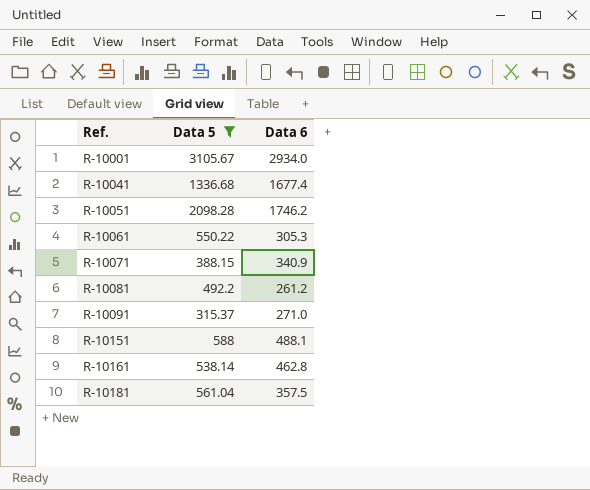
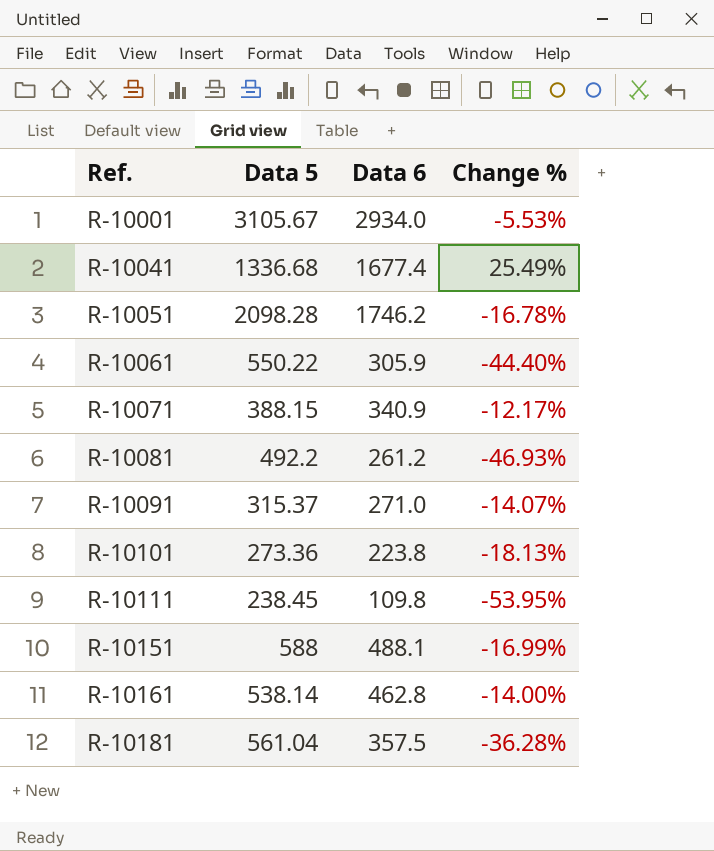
filter: Data 5 >= 315.37 -> none
column Change % | formula: none -> ([Data 6] - [Data 5]) / [Data 5]
R-10061 | Data 6: 305.3 -> 305.9

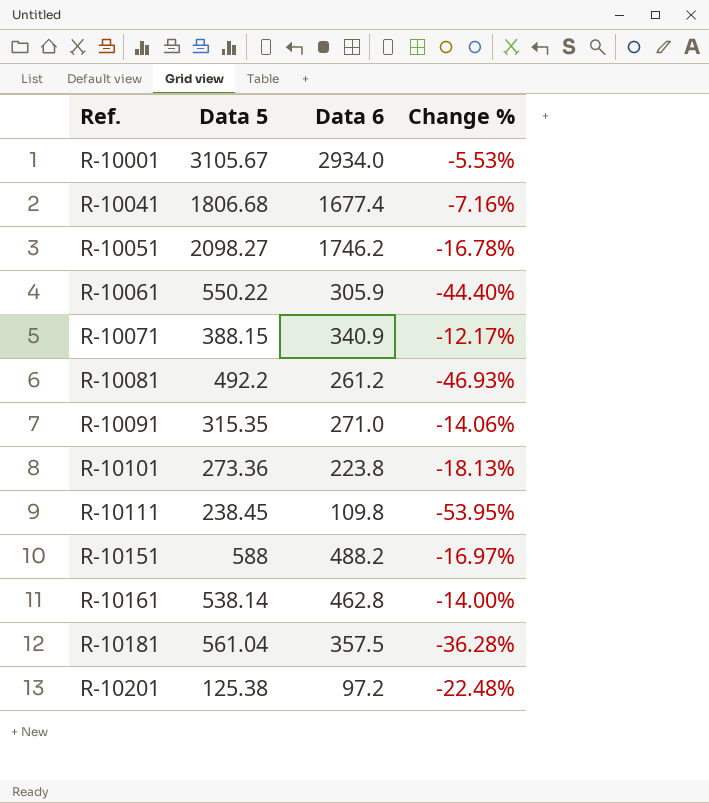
R-10041 | Data 5: 1336.68 -> 1806.68
R-10041 | Change %: 25.49% -> -7.16%
R-10051 | Data 5: 2098.28 -> 2098.27
R-10091 | Data 5: 315.37 -> 315.35
R-10091 | Change %: -14.07% -> -14.06%
R-10151 | Data 6: 488.1 -> 488.2
R-10151 | Change %: -16.99% -> -16.97%
row R-10201: none -> 125.38 | 97.2 | -22.48%

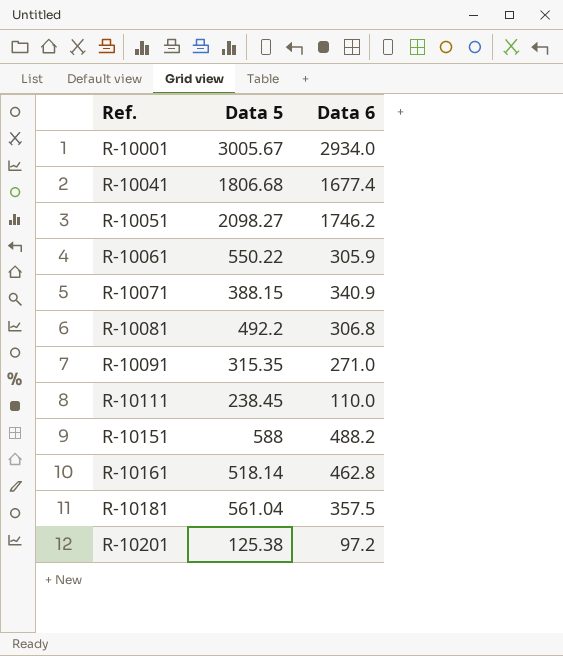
column Change % | formula: ([Data 6] - [Data 5]) / [Data 5] -> none
row R-10101: 273.36 | 223.8 | -18.13% -> none
R-10001 | Data 5: 3105.67 -> 3005.67
R-10081 | Data 6: 261.2 -> 306.8
R-10111 | Data 6: 109.8 -> 110.0
R-10161 | Data 5: 538.14 -> 518.14

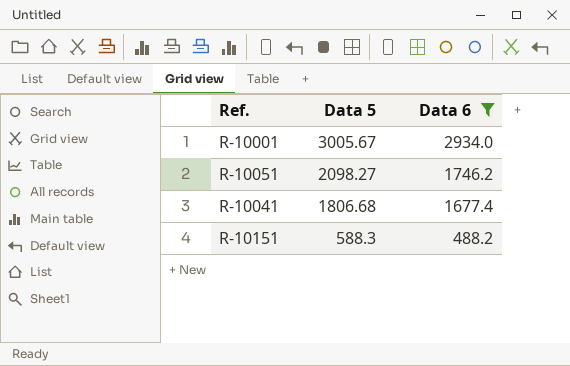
filter: none -> Data 6 >= 488.2
row order: Ref. ascending -> Data 5 descending
R-10151 | Data 5: 588 -> 588.3

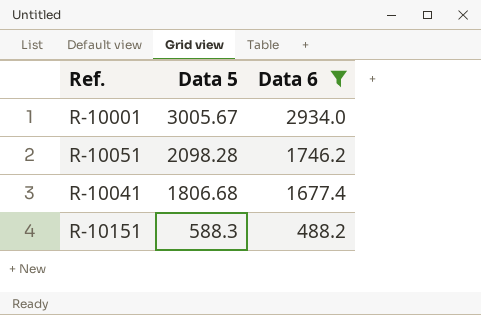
R-10051 | Data 5: 2098.27 -> 2098.28

